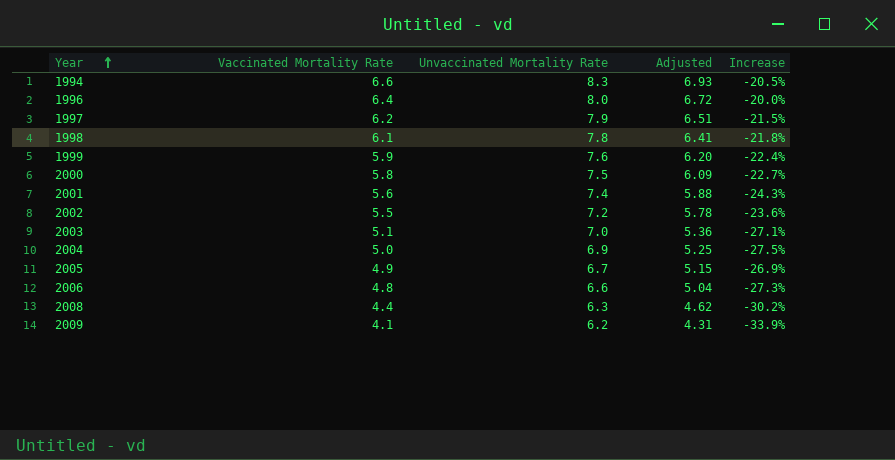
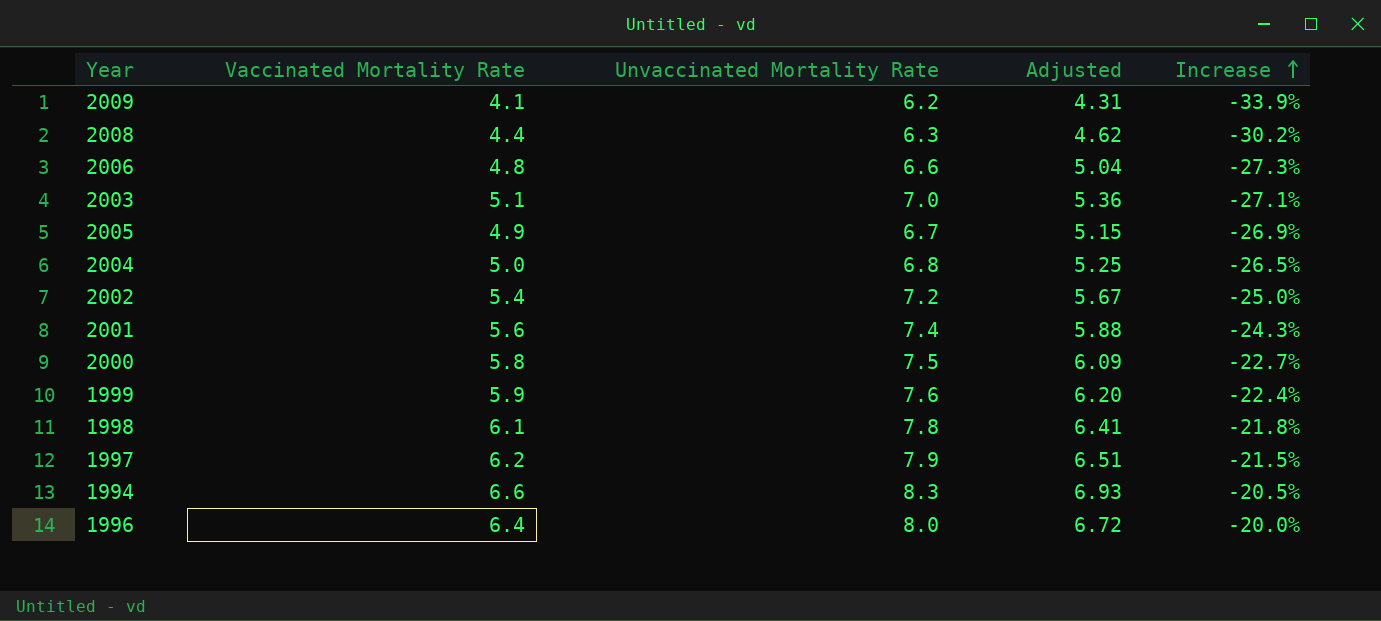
row order: Year ascending -> Increase ascending
2004 | Unvaccinated Mortality Rate: 6.9 -> 6.8
2004 | Increase: -27.5% -> -26.5%
2002 | Vaccinated Mortality Rate: 5.5 -> 5.4
2002 | Adjusted: 5.78 -> 5.67
2002 | Increase: -23.6% -> -25.0%

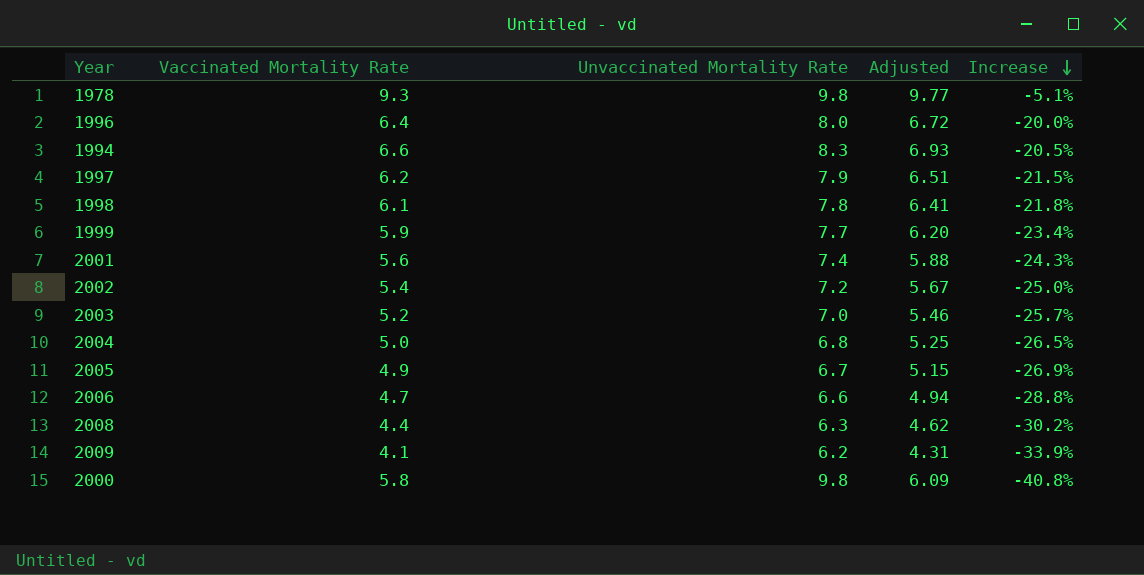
row order: Increase ascending -> Increase descending
row 1978: none -> 9.3 | 9.8 | 9.77 | -5.1%
1999 | Unvaccinated Mortality Rate: 7.6 -> 7.7
1999 | Increase: -22.4% -> -23.4%
2003 | Vaccinated Mortality Rate: 5.1 -> 5.2
2003 | Adjusted: 5.36 -> 5.46
2003 | Increase: -27.1% -> -25.7%
2006 | Vaccinated Mortality Rate: 4.8 -> 4.7
2006 | Adjusted: 5.04 -> 4.94
2006 | Increase: -27.3% -> -28.8%
2000 | Unvaccinated Mortality Rate: 7.5 -> 9.8
2000 | Increase: -22.7% -> -40.8%

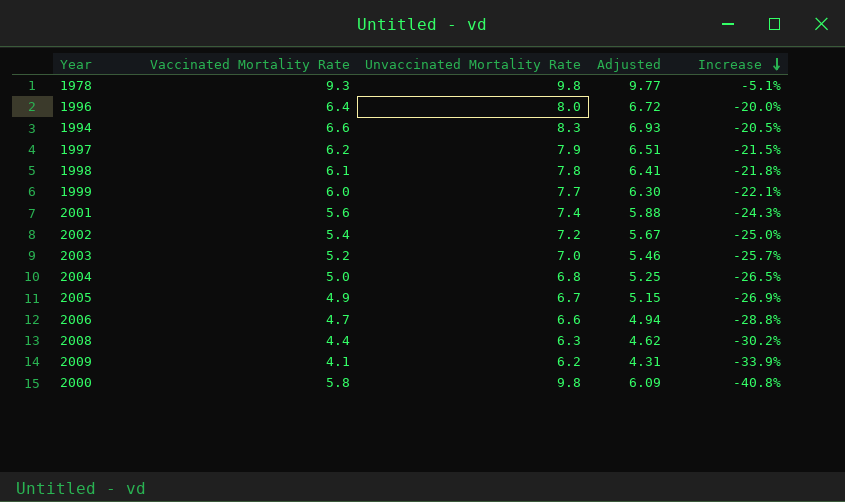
1999 | Vaccinated Mortality Rate: 5.9 -> 6.0
1999 | Adjusted: 6.20 -> 6.30
1999 | Increase: -23.4% -> -22.1%

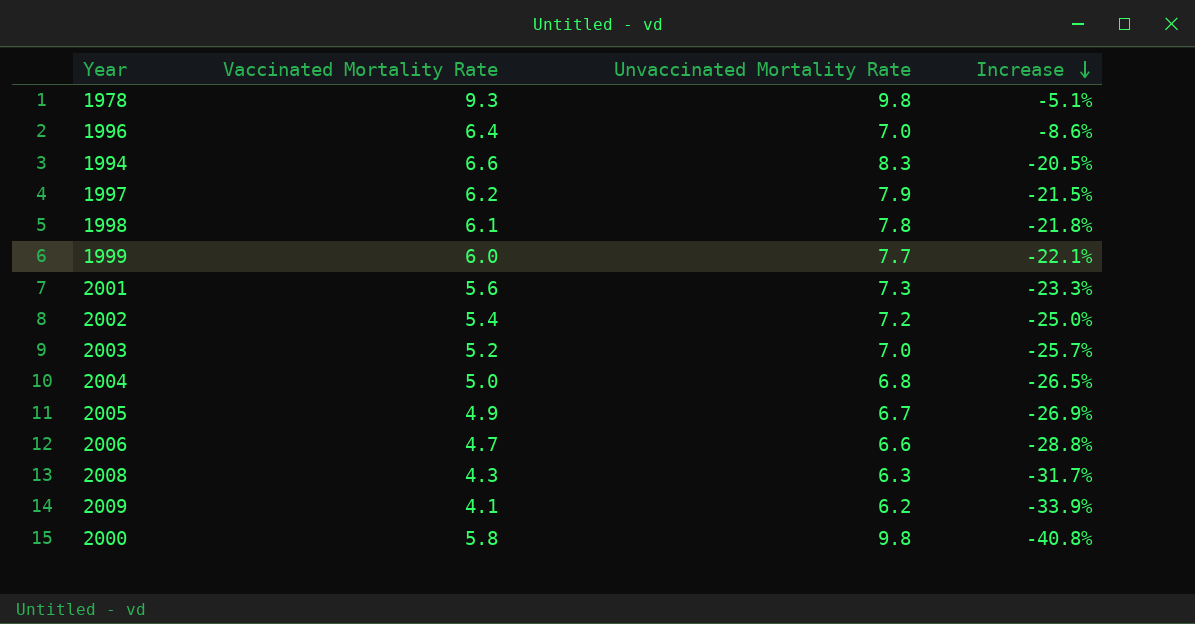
column Adjusted | formula: [Vaccinated Mortality Rate] * 1.05 -> none
1996 | Unvaccinated Mortality Rate: 8.0 -> 7.0
1996 | Increase: -20.0% -> -8.6%
2001 | Unvaccinated Mortality Rate: 7.4 -> 7.3
2001 | Increase: -24.3% -> -23.3%
2008 | Vaccinated Mortality Rate: 4.4 -> 4.3
2008 | Increase: -30.2% -> -31.7%

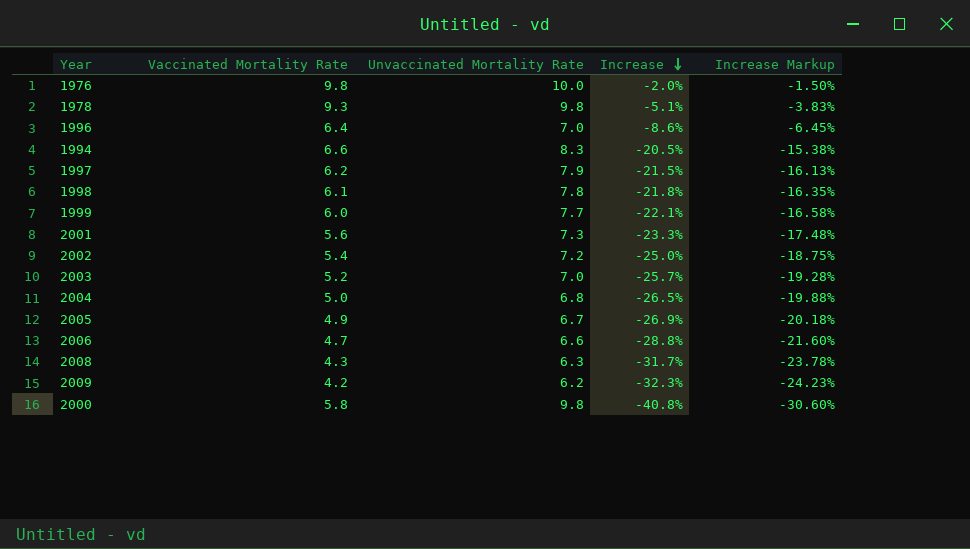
column Increase Markup | formula: none -> [Increase] * 0.75
row 1976: none -> 9.8 | 10.0 | -2.0% | -1.50%
2009 | Vaccinated Mortality Rate: 4.1 -> 4.2
2009 | Increase: -33.9% -> -32.3%

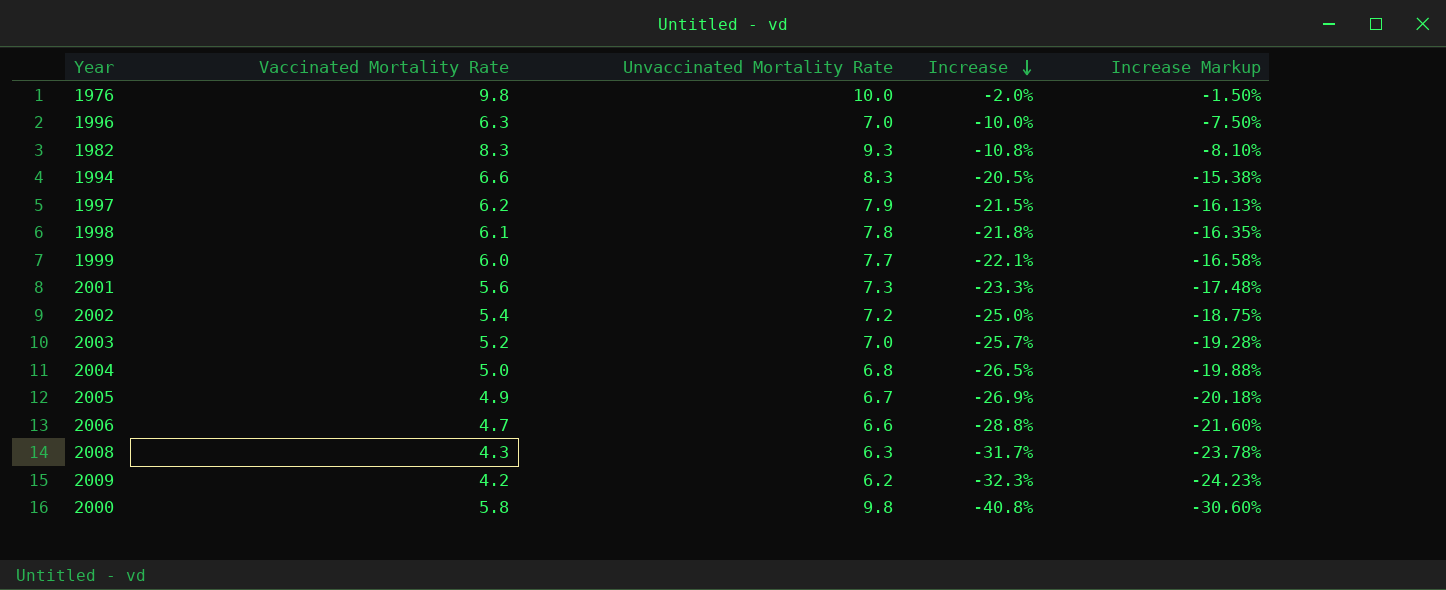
row 1978: 9.3 | 9.8 | -5.1% | -3.83% -> none
1996 | Vaccinated Mortality Rate: 6.4 -> 6.3
1996 | Increase: -8.6% -> -10.0%
1996 | Increase Markup: -6.45% -> -7.50%
row 1982: none -> 8.3 | 9.3 | -10.8% | -8.10%

